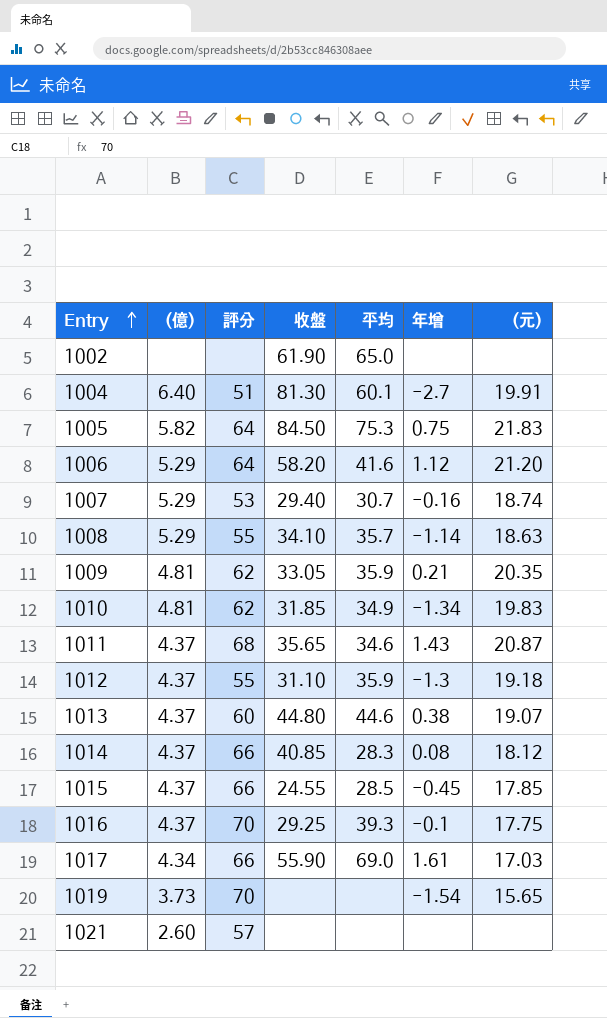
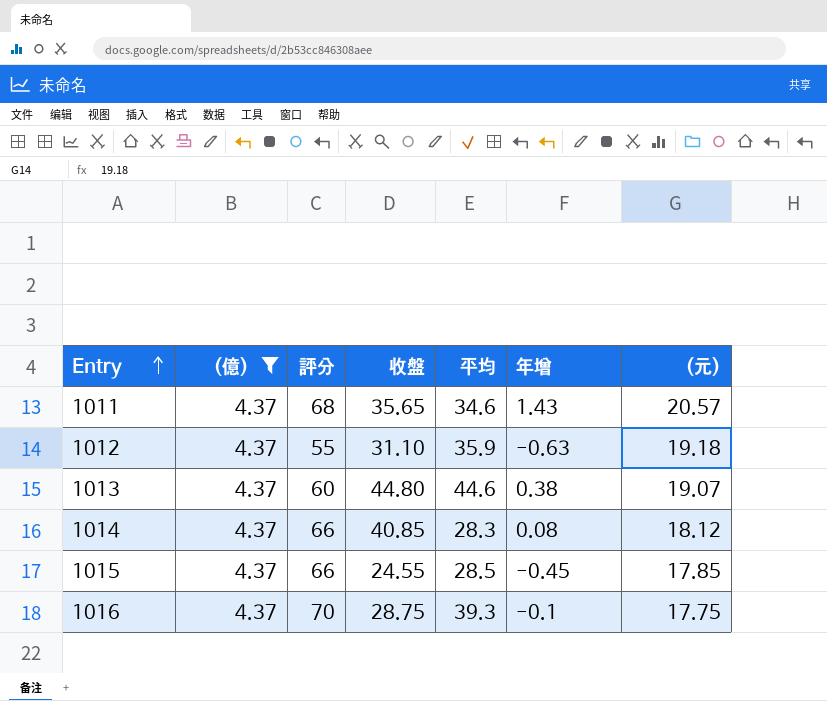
filter: none -> (億) = 4.37
1011 | (元): 20.87 -> 20.57
1012 | 年增: -1.3 -> -0.63
1016 | 收盤: 29.25 -> 28.75

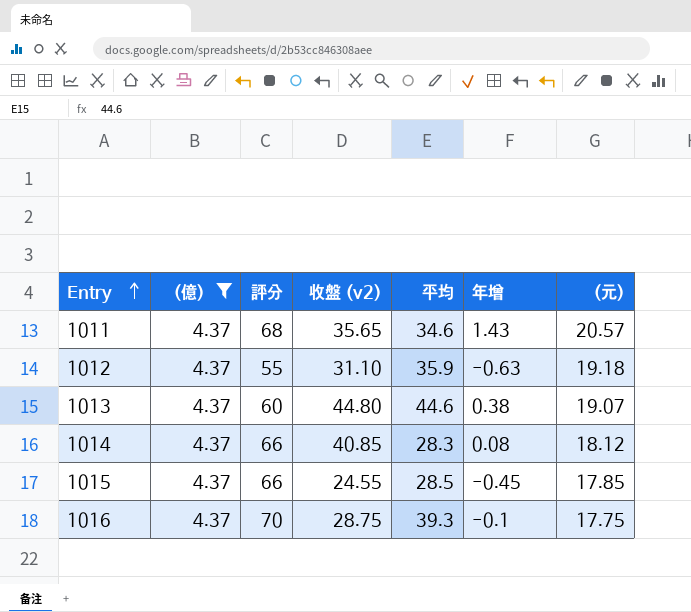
column name: 收盤 -> 收盤 (v2)

